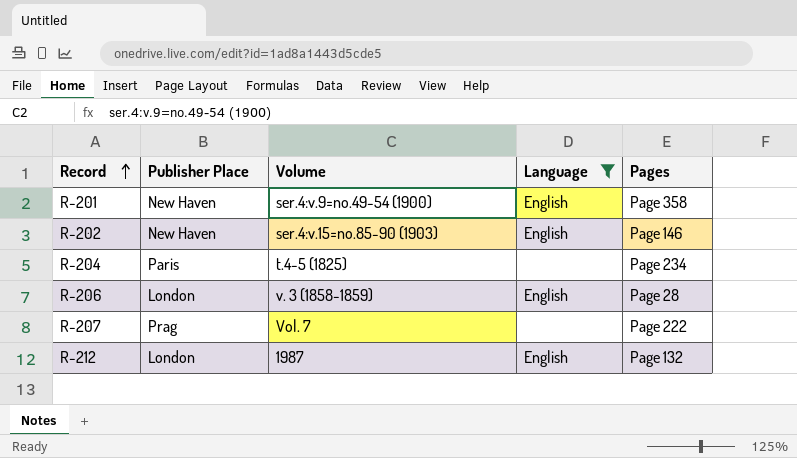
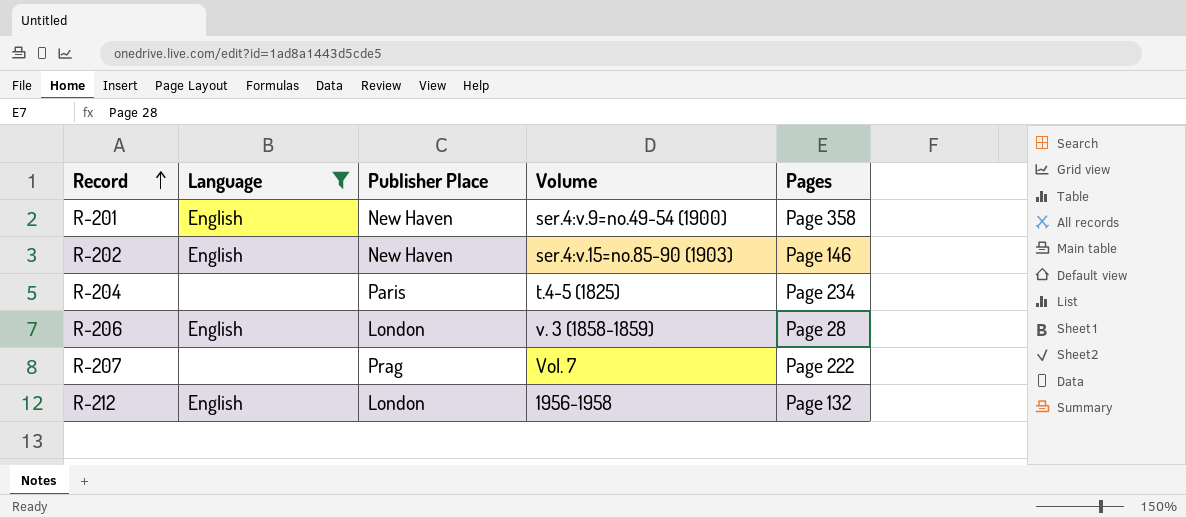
column Language | position: 4 -> 2
R-212 | Volume: 1987 -> 1956-1958

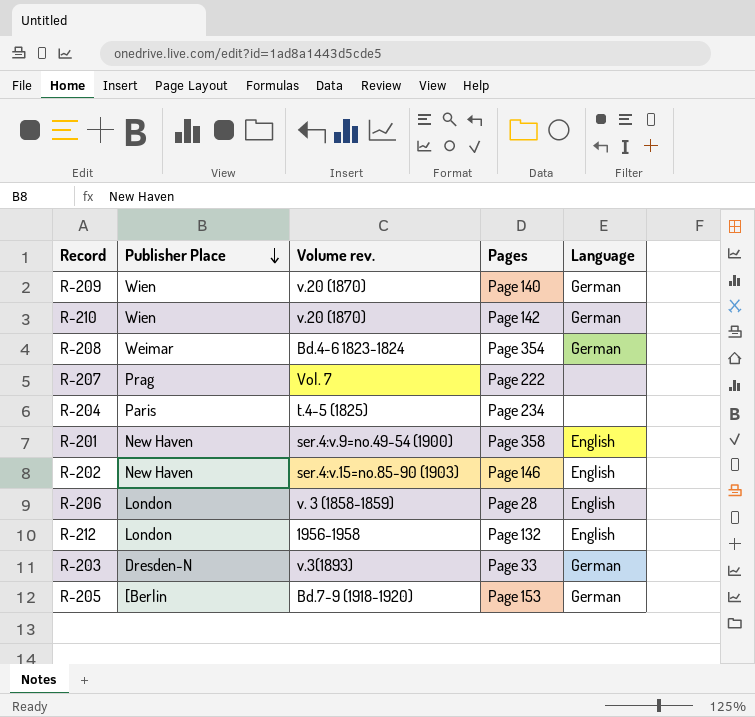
filter: Language != German -> none
row order: Record ascending -> Publisher Place descending
column name: Volume -> Volume rev.
column Language | position: 2 -> 5

